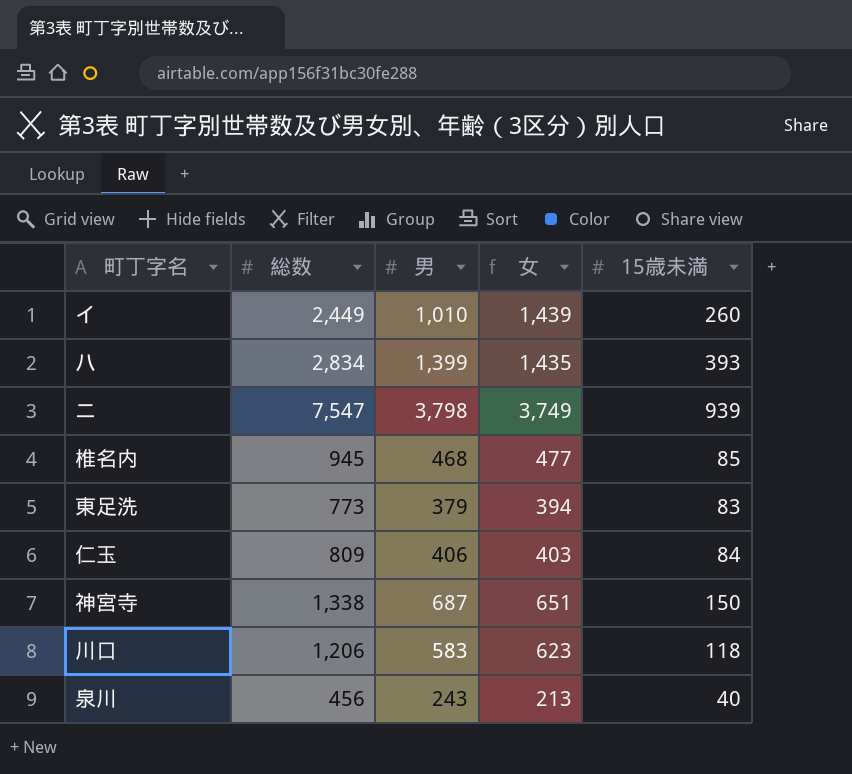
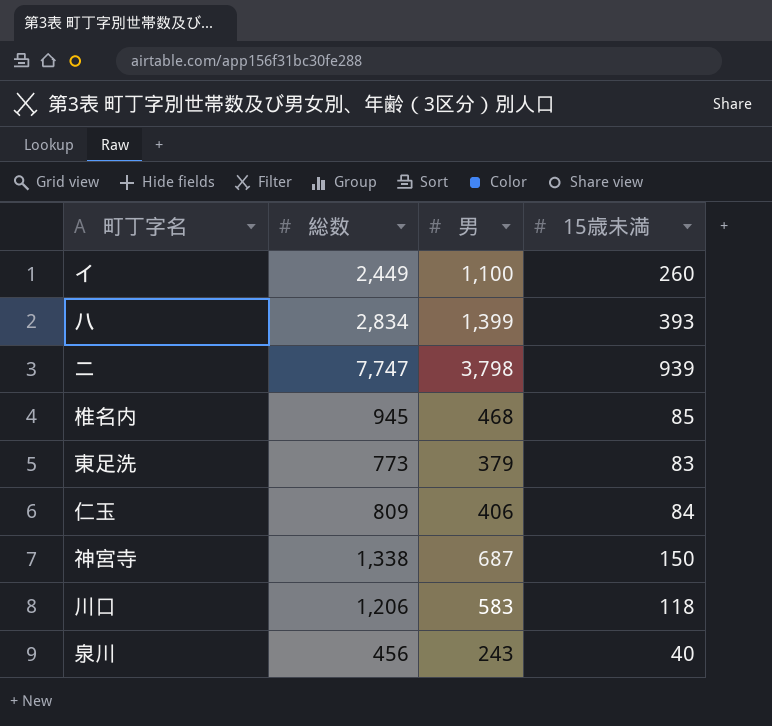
column 女 | formula: [総数] - [男] -> none
イ | 男: 1,010 -> 1,100
ニ | 総数: 7,547 -> 7,747

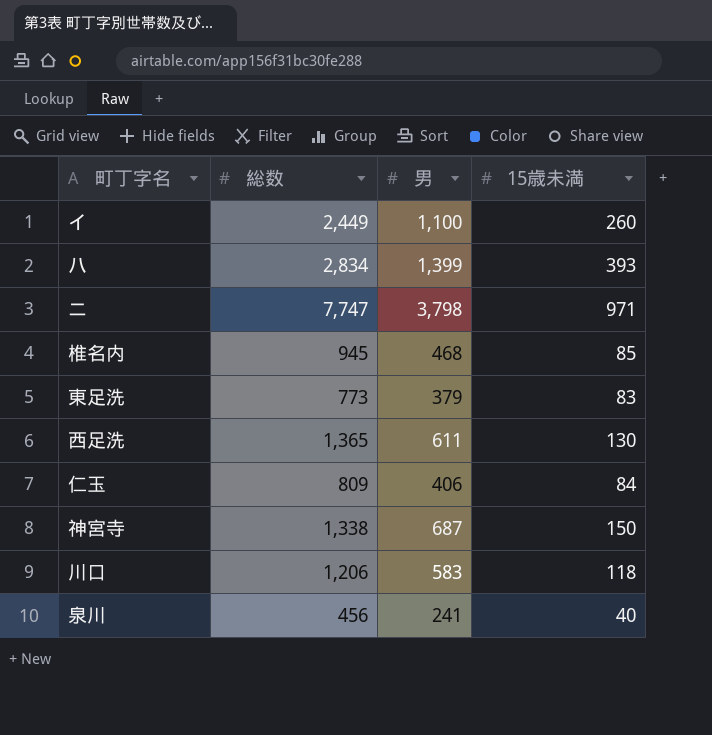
ニ | 15歳未満: 939 -> 971
row 西足洗: none -> 1,365 | 611 | 130
泉川 | 男: 243 -> 241

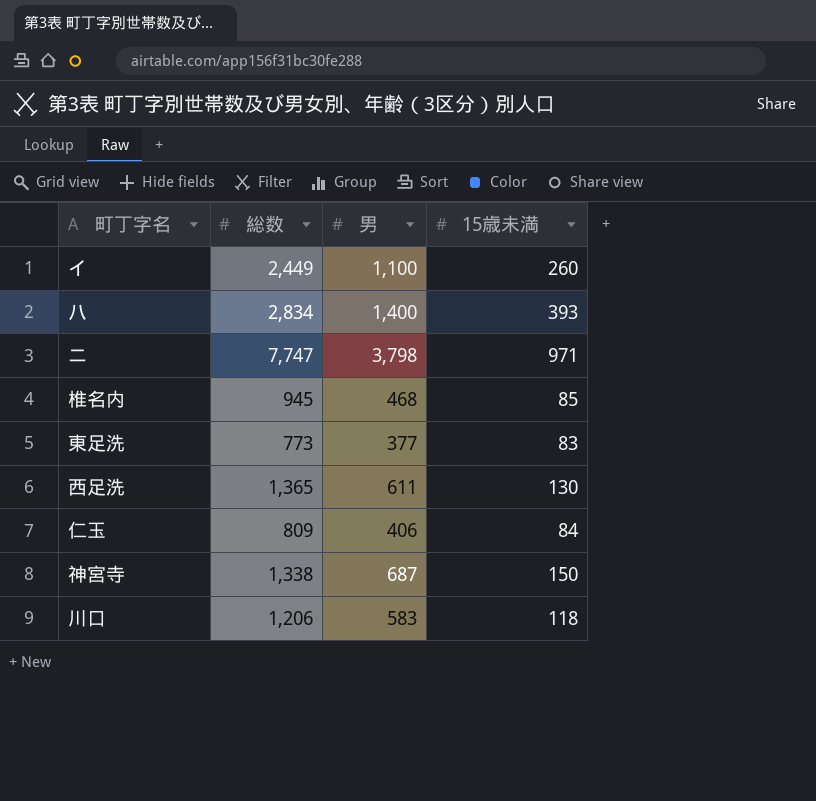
row 泉川: 456 | 241 | 40 -> none
ハ | 男: 1,399 -> 1,400
東足洗 | 男: 379 -> 377

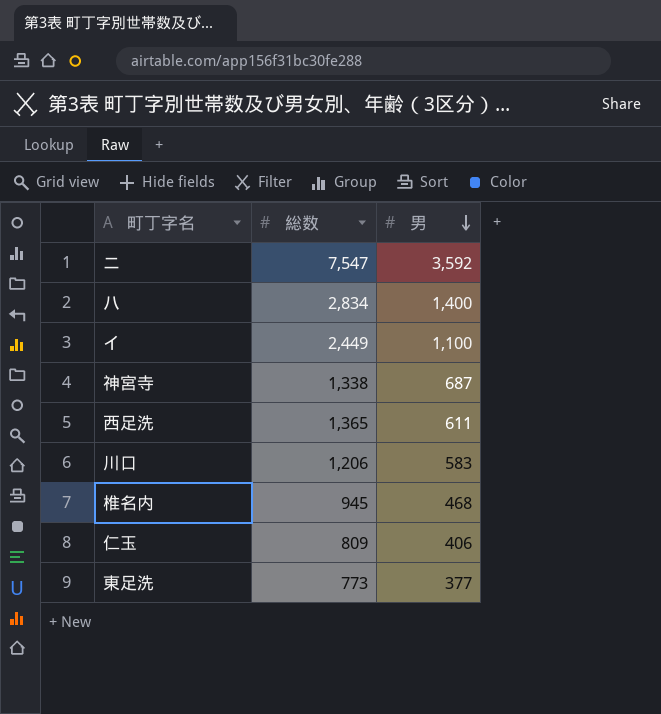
row order: none -> 男 descending
column 15歳未満 | position: 4 -> none
ニ | 総数: 7,747 -> 7,547
ニ | 男: 3,798 -> 3,592

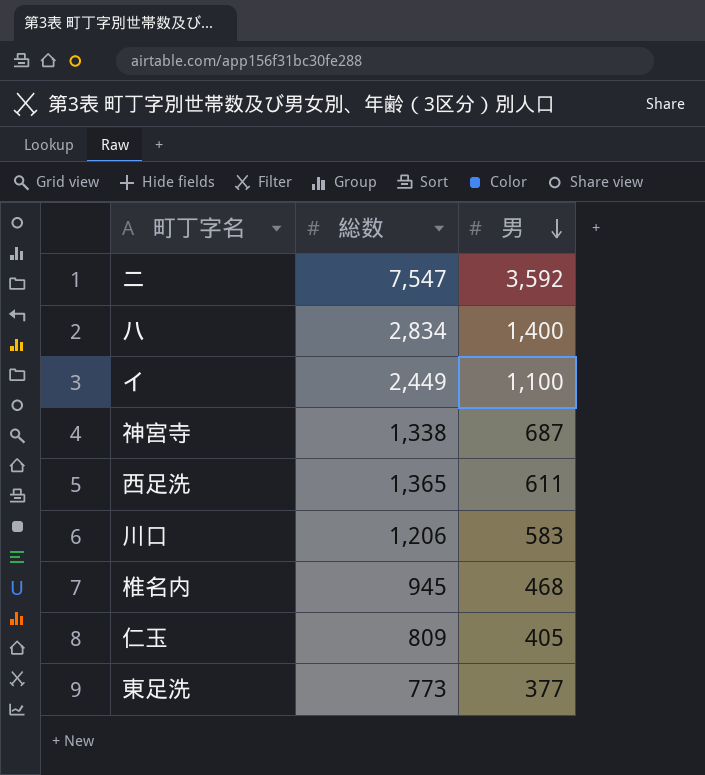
仁玉 | 男: 406 -> 405

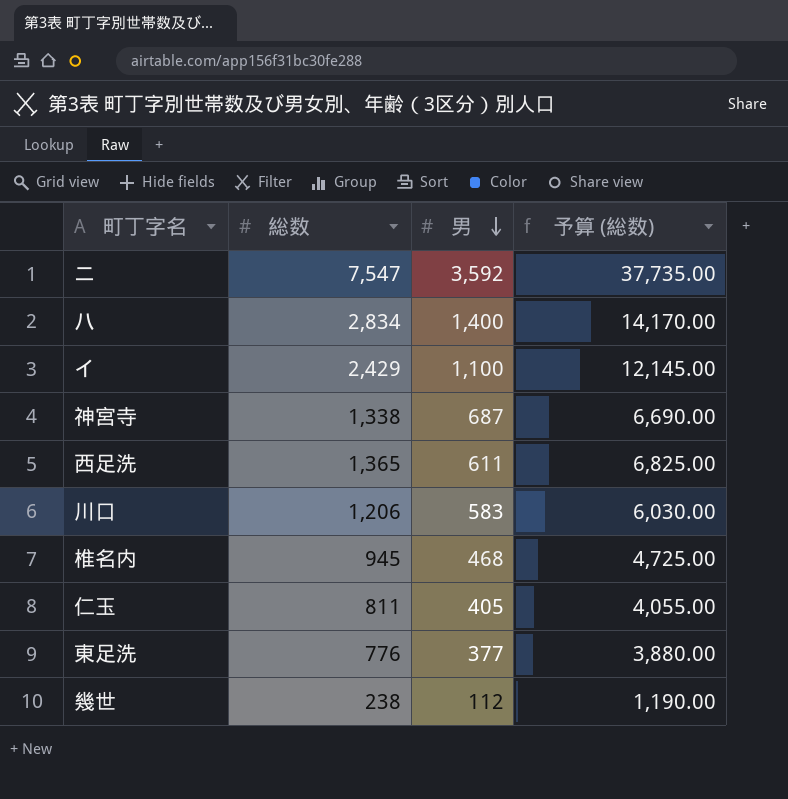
column 予算 (総数) | formula: none -> [総数] * 5
イ | 総数: 2,449 -> 2,429
仁玉 | 総数: 809 -> 811
東足洗 | 総数: 773 -> 776
row 幾世: none -> 238 | 112 | 1,190.00

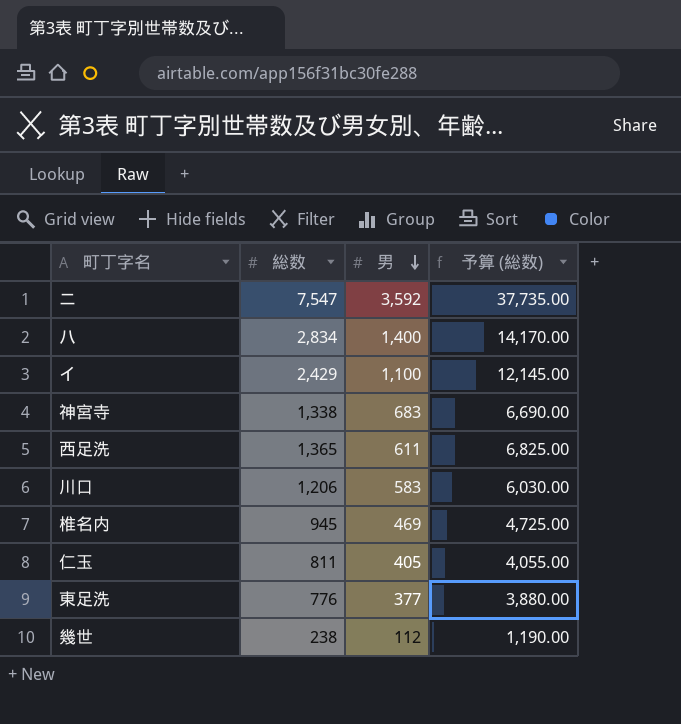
神宮寺 | 男: 687 -> 683
椎名内 | 男: 468 -> 469

